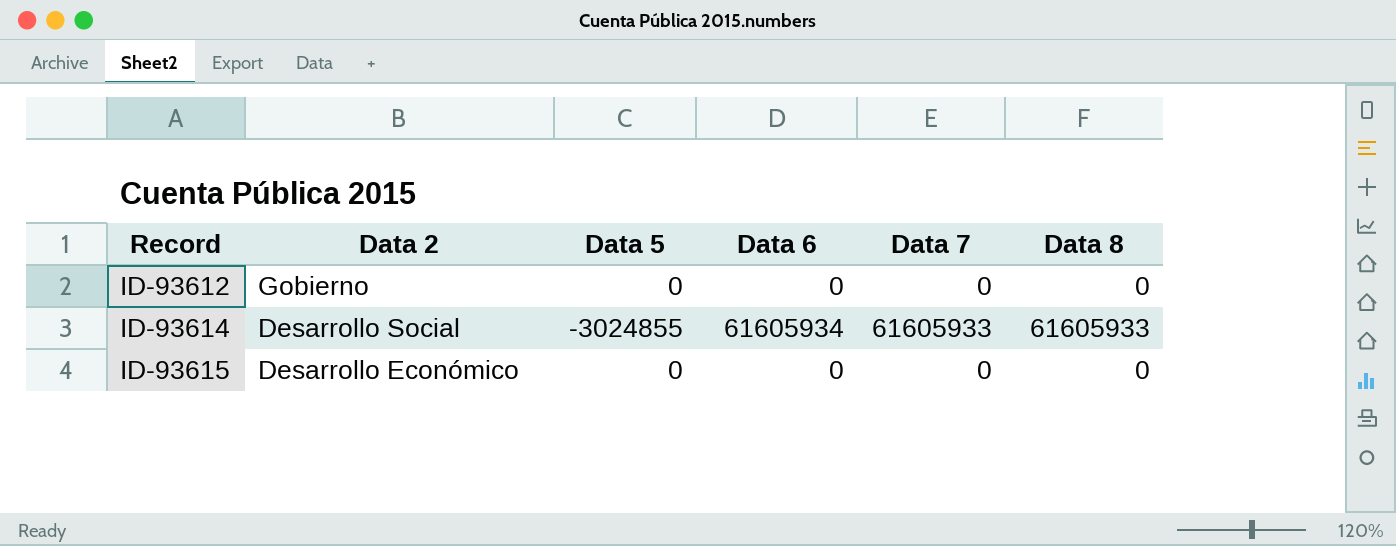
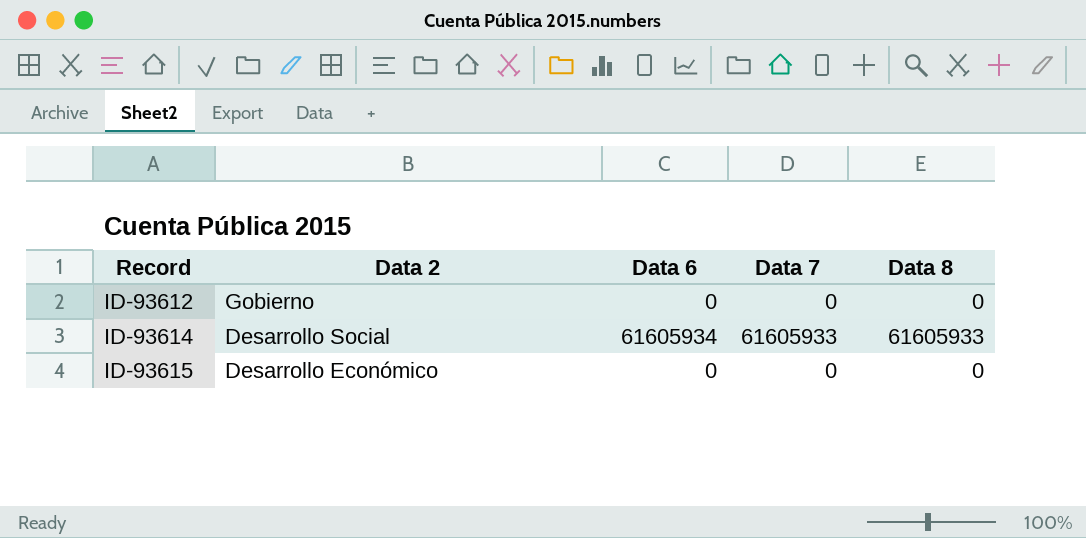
column Data 5 | position: 3 -> none

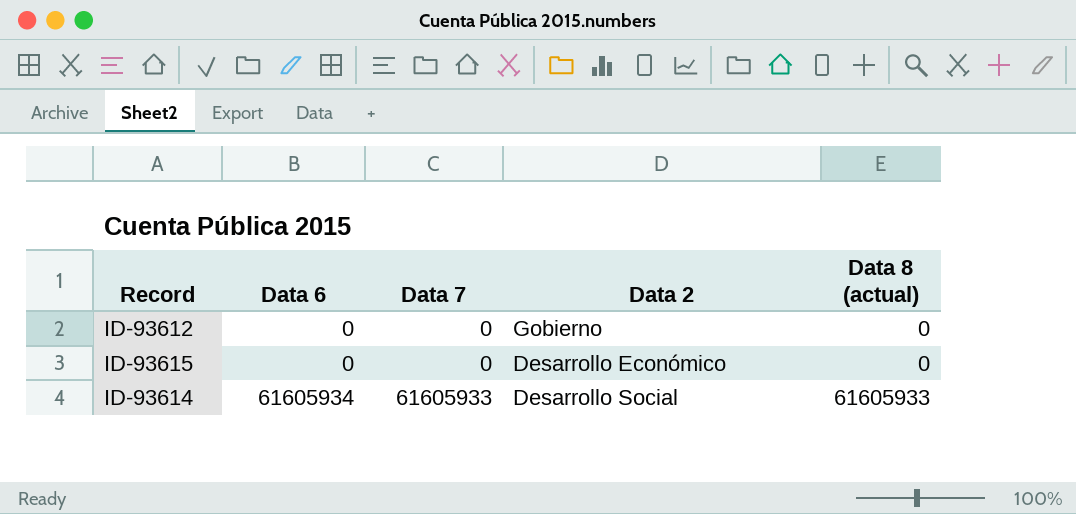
row order: Record ascending -> Data 6 ascending
column Data 2 | position: 2 -> 4
column name: Data 8 -> Data 8 (actual)

